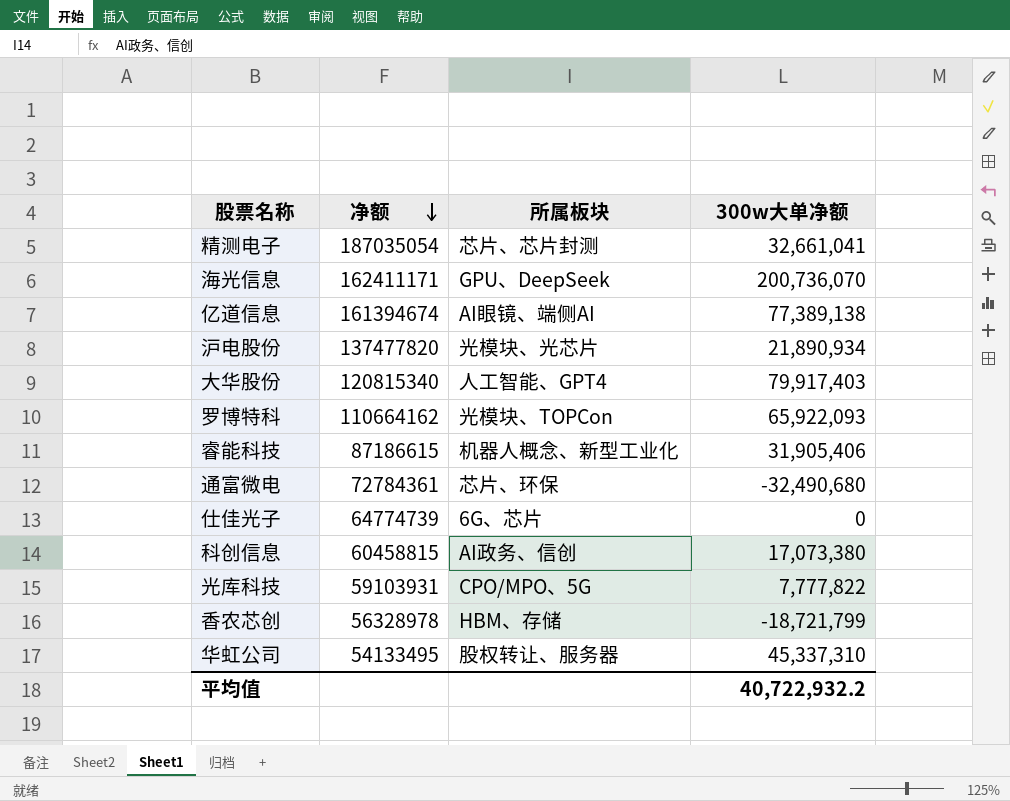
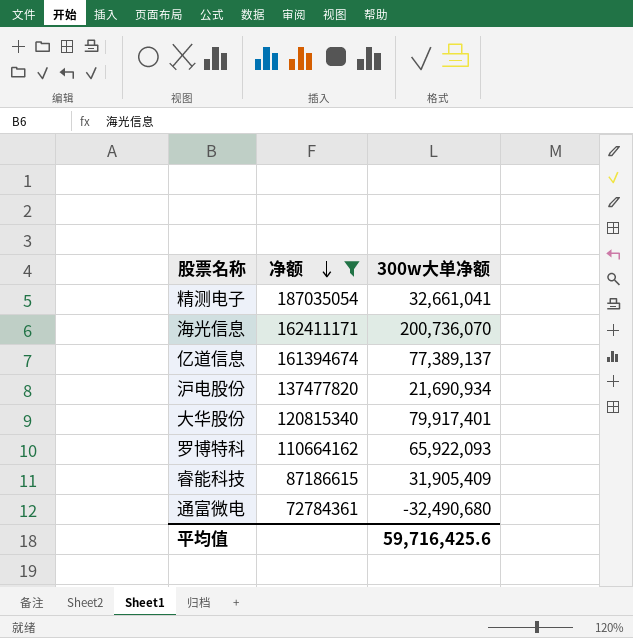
filter: none -> 净额 >= 72784361
column 所属板块 | position: 3 -> none
亿道信息 | 300w大单净额: 77,389,138 -> 77,389,137
沪电股份 | 300w大单净额: 21,890,934 -> 21,690,934
大华股份 | 300w大单净额: 79,917,403 -> 79,917,401
睿能科技 | 300w大单净额: 31,905,406 -> 31,905,409
平均值 | 300w大单净额: 40,722,932.2 -> 59,716,425.6

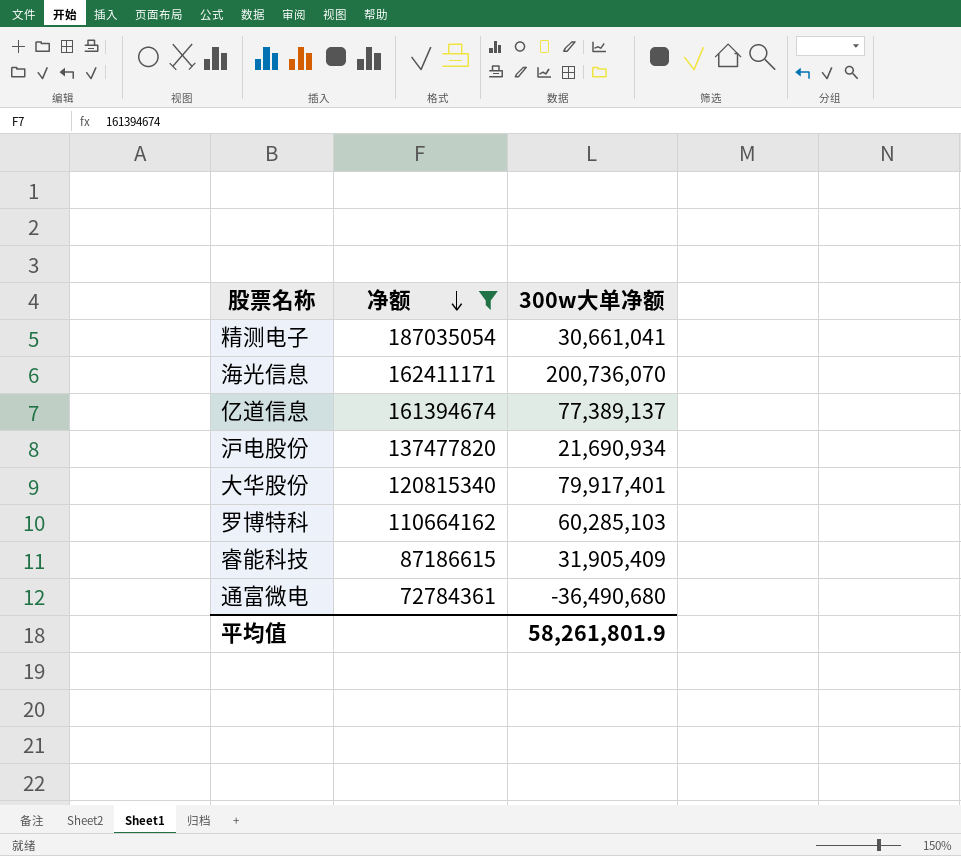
精测电子 | 300w大单净额: 32,661,041 -> 30,661,041
罗博特科 | 300w大单净额: 65,922,093 -> 60,285,103
通富微电 | 300w大单净额: -32,490,680 -> -36,490,680
平均值 | 300w大单净额: 59,716,425.6 -> 58,261,801.9

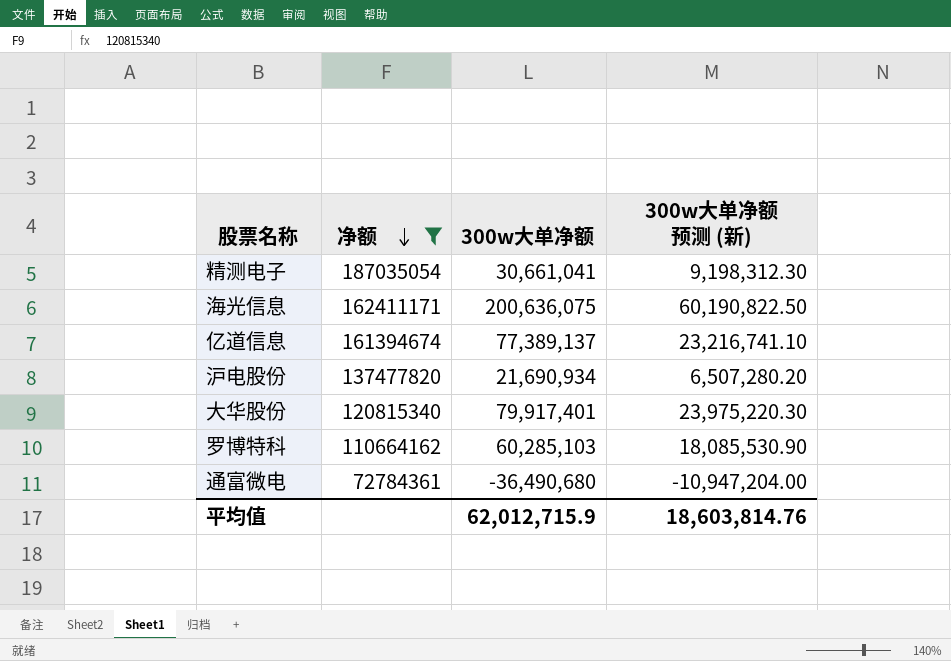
column 300w大单净额 预测 (新) | formula: none -> [300w大单净额] * 0.3
row 睿能科技: 87186615 | 31,905,409 -> none
海光信息 | 300w大单净额: 200,736,070 -> 200,636,075
平均值 | 300w大单净额: 58,261,801.9 -> 62,012,715.9

